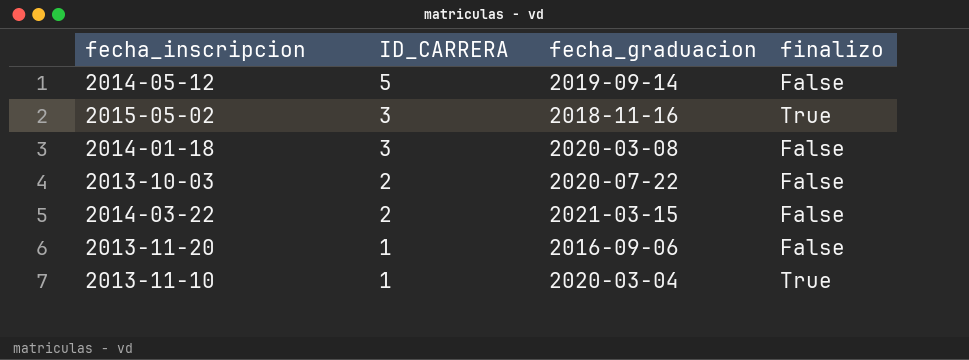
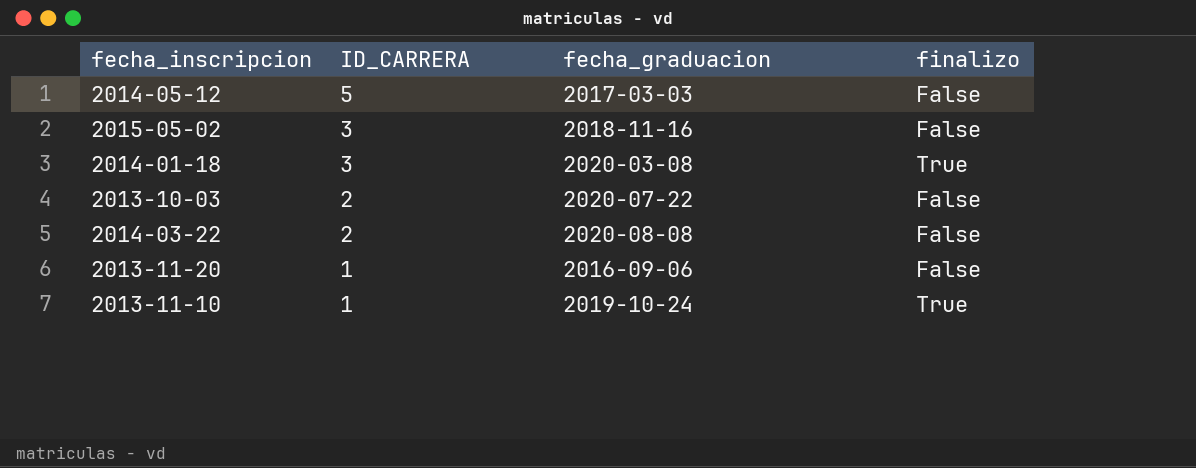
2014-05-12 | fecha_graduacion: 2019-09-14 -> 2017-03-03
2015-05-02 | finalizo: True -> False
2014-01-18 | finalizo: False -> True
2014-03-22 | fecha_graduacion: 2021-03-15 -> 2020-08-08
2013-11-10 | fecha_graduacion: 2020-03-04 -> 2019-10-24

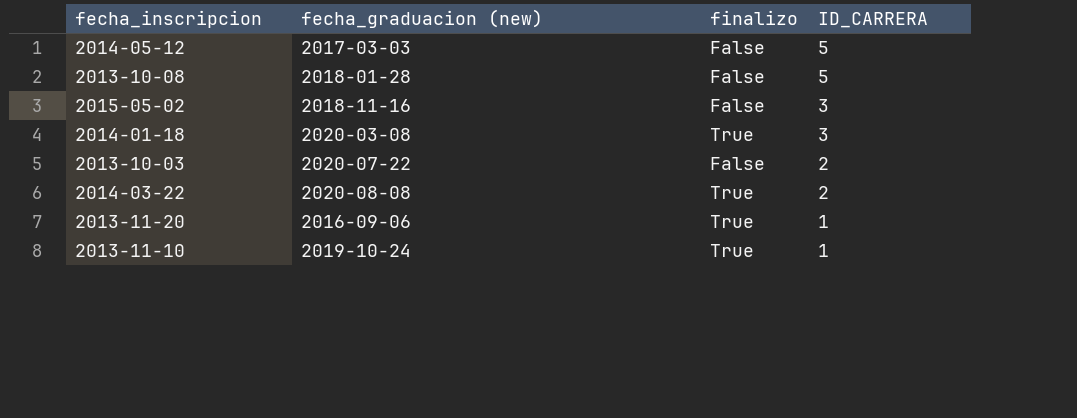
column name: fecha_graduacion -> fecha_graduacion (new)
column ID_CARRERA | position: 2 -> 4
row 2013-10-08: none -> 2018-01-28 | False | 5
2014-03-22 | finalizo: False -> True
2013-11-20 | finalizo: False -> True

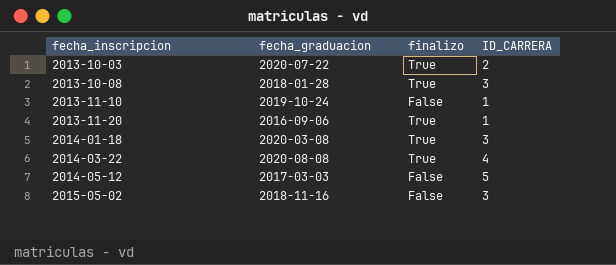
row order: ID_CARRERA descending -> fecha_inscripcion ascending
column name: fecha_graduacion (new) -> fecha_graduacion
2013-10-03 | finalizo: False -> True
2013-10-08 | finalizo: False -> True
2013-10-08 | ID_CARRERA: 5 -> 3
2013-11-10 | finalizo: True -> False
2014-03-22 | ID_CARRERA: 2 -> 4

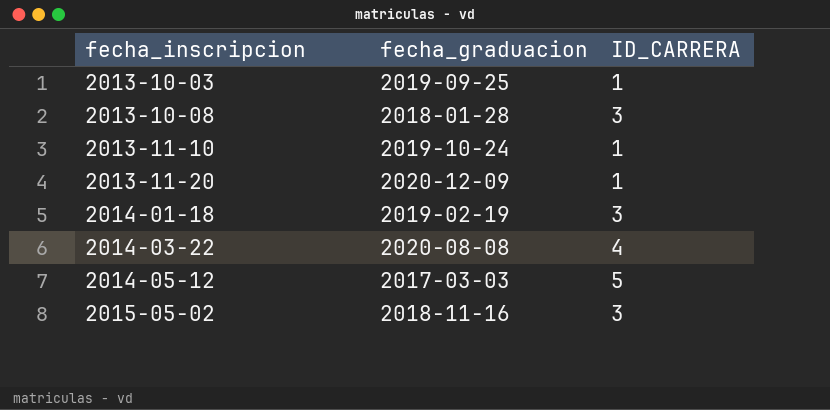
column finalizo | position: 3 -> none
2013-10-03 | fecha_graduacion: 2020-07-22 -> 2019-09-25
2013-10-03 | ID_CARRERA: 2 -> 1
2013-11-20 | fecha_graduacion: 2016-09-06 -> 2020-12-09
2014-01-18 | fecha_graduacion: 2020-03-08 -> 2019-02-19

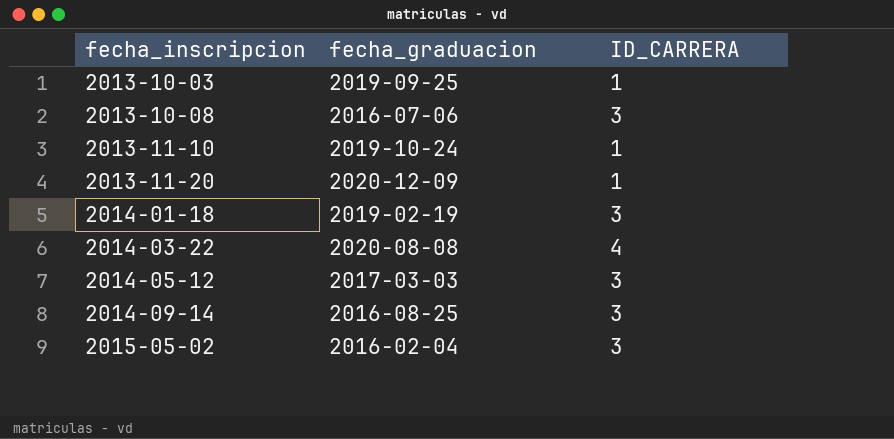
2013-10-08 | fecha_graduacion: 2018-01-28 -> 2016-07-06
2014-05-12 | ID_CARRERA: 5 -> 3
row 2014-09-14: none -> 2016-08-25 | 3
2015-05-02 | fecha_graduacion: 2018-11-16 -> 2016-02-04

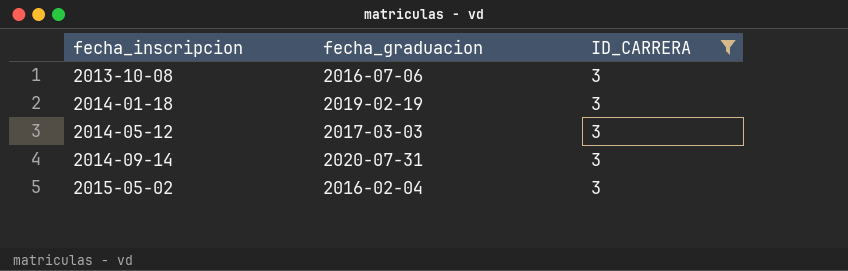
filter: none -> ID_CARRERA = 3
2014-09-14 | fecha_graduacion: 2016-08-25 -> 2020-07-31

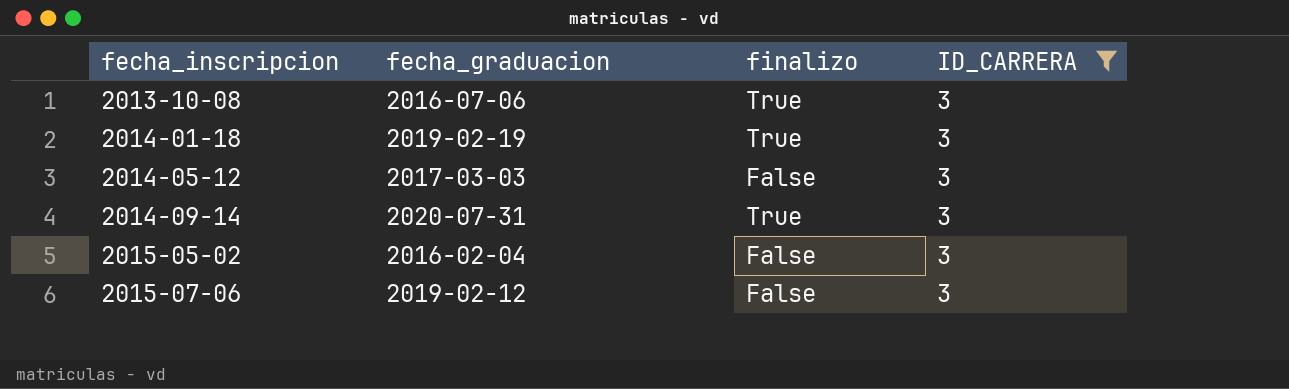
column finalizo | position: none -> 3
row 2015-07-06: none -> 2019-02-12 | False | 3

